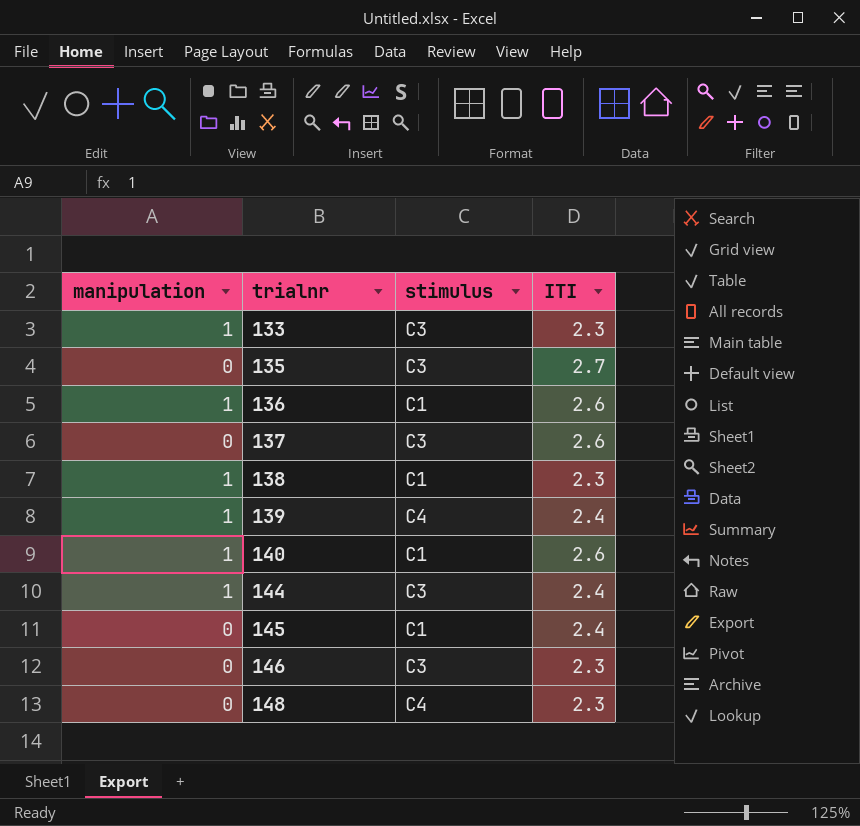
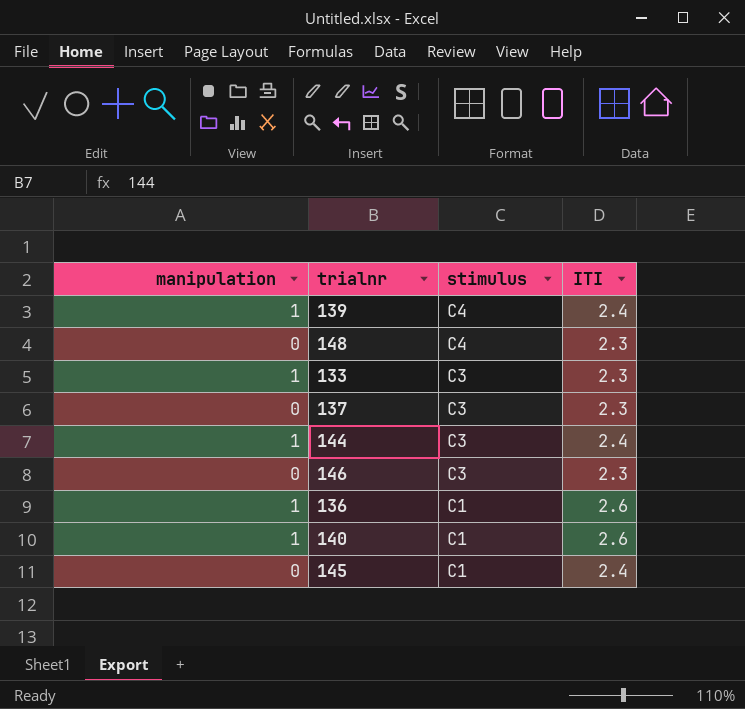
row order: trialnr ascending -> stimulus descending
row 135: 0 | C3 | 2.7 -> none
row 138: 1 | C1 | 2.3 -> none
137 | ITI: 2.6 -> 2.3

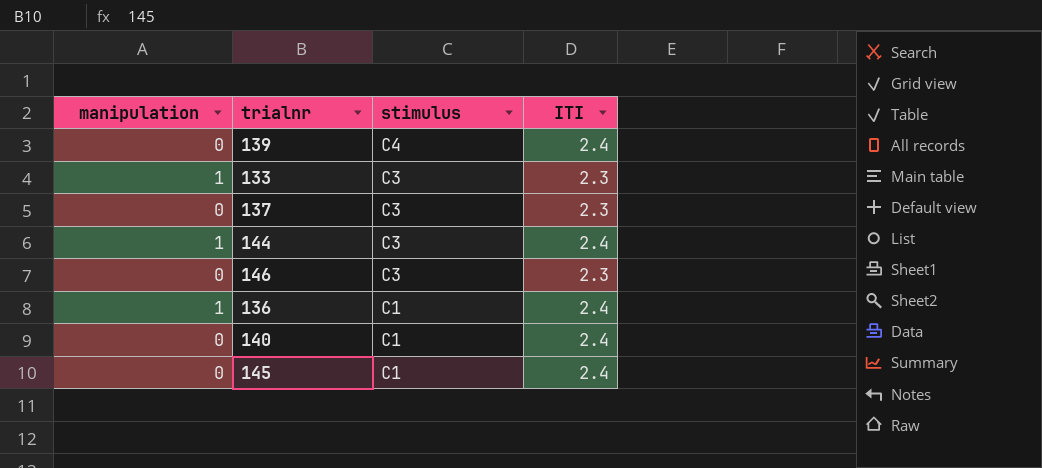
row 148: 0 | C4 | 2.3 -> none
139 | manipulation: 1 -> 0
136 | ITI: 2.6 -> 2.4
140 | manipulation: 1 -> 0
140 | ITI: 2.6 -> 2.4

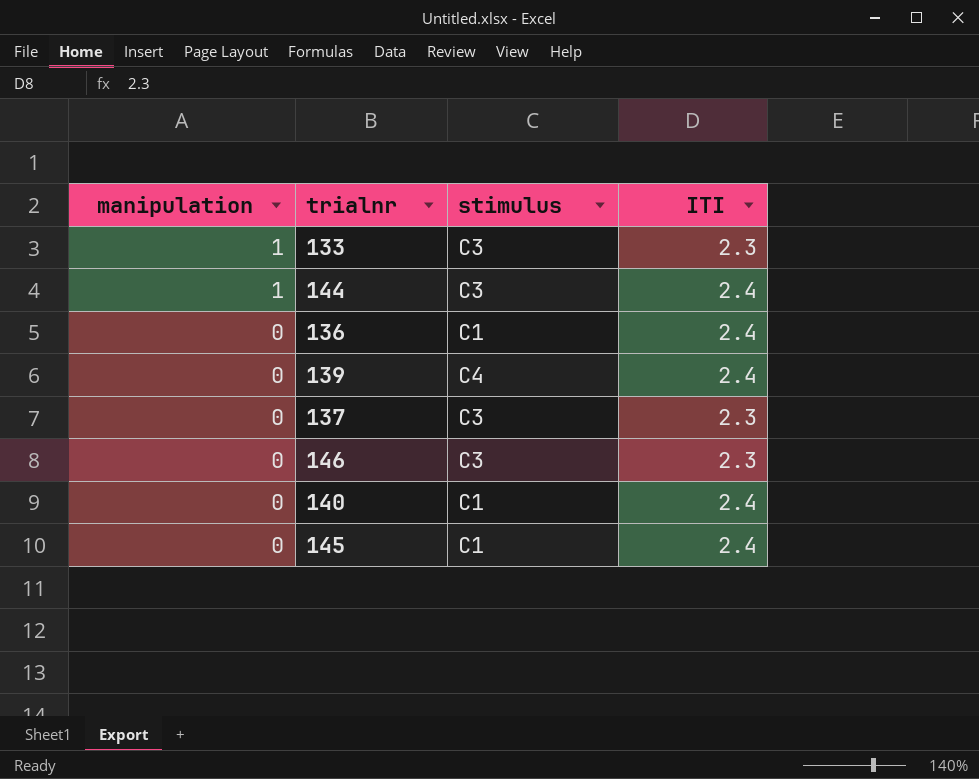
row order: stimulus descending -> manipulation descending
136 | manipulation: 1 -> 0

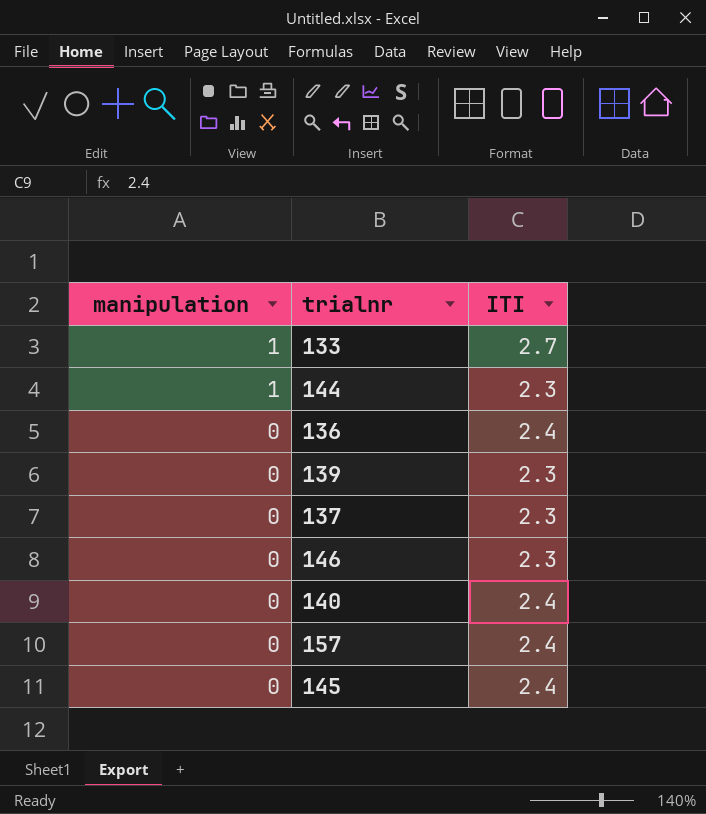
column stimulus | position: 3 -> none
133 | ITI: 2.3 -> 2.7
144 | ITI: 2.4 -> 2.3
139 | ITI: 2.4 -> 2.3
row 157: none -> 0 | 2.4

